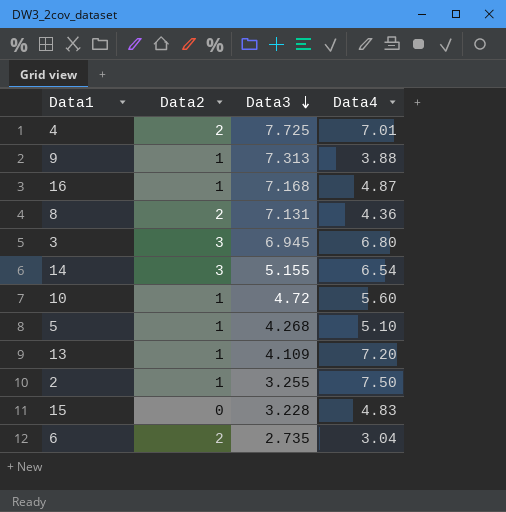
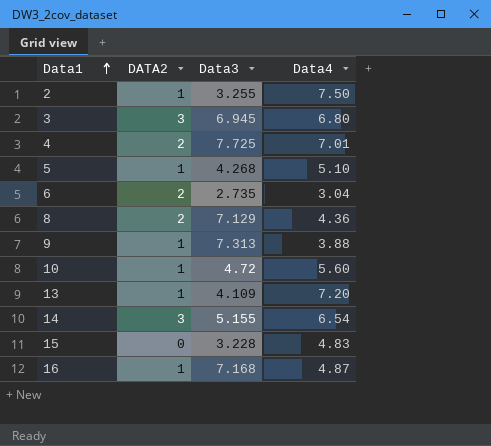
row order: Data3 descending -> Data1 ascending
column name: Data2 -> DATA2
8 | Data3: 7.131 -> 7.129

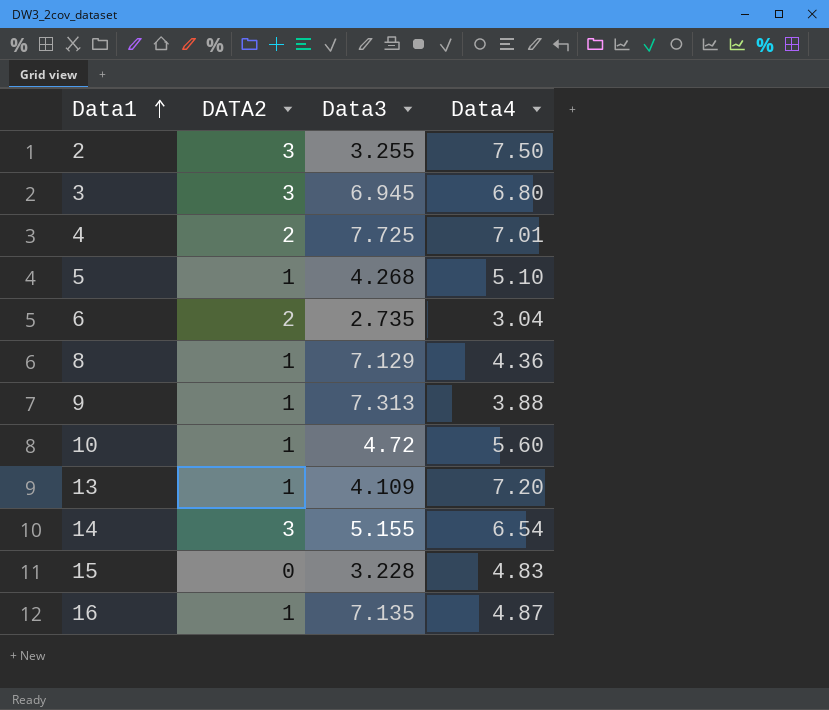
2 | DATA2: 1 -> 3
8 | DATA2: 2 -> 1
16 | Data3: 7.168 -> 7.135

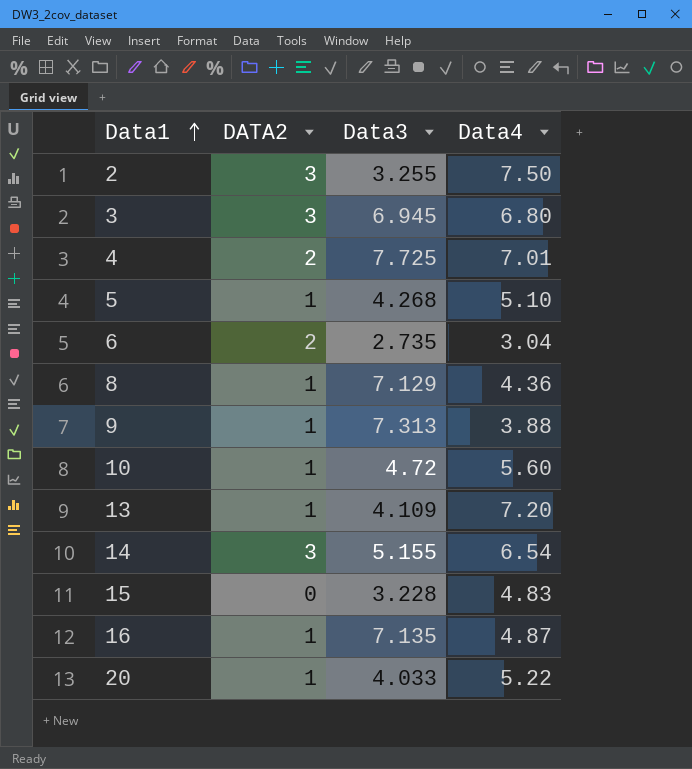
row 20: none -> 1 | 4.033 | 5.22

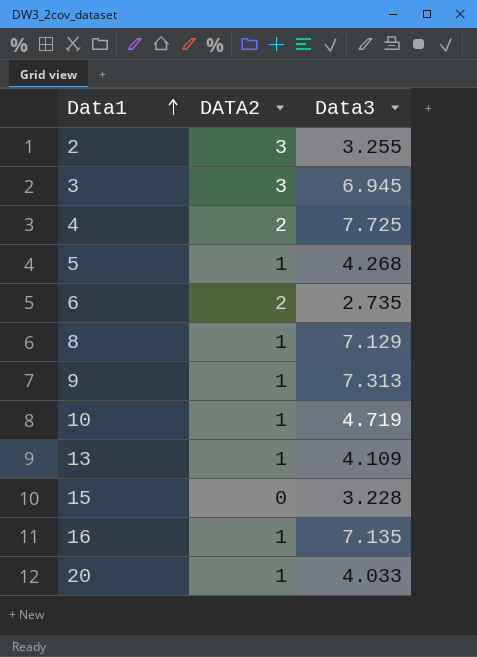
column Data4 | position: 4 -> none
row 14: 3 | 5.155 | 6.54 -> none
10 | Data3: 4.72 -> 4.719

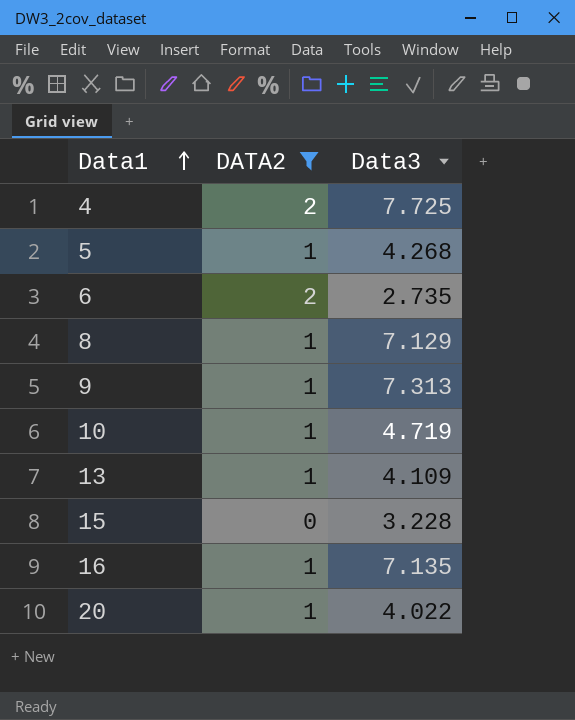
filter: none -> DATA2 != 3
20 | Data3: 4.033 -> 4.022

